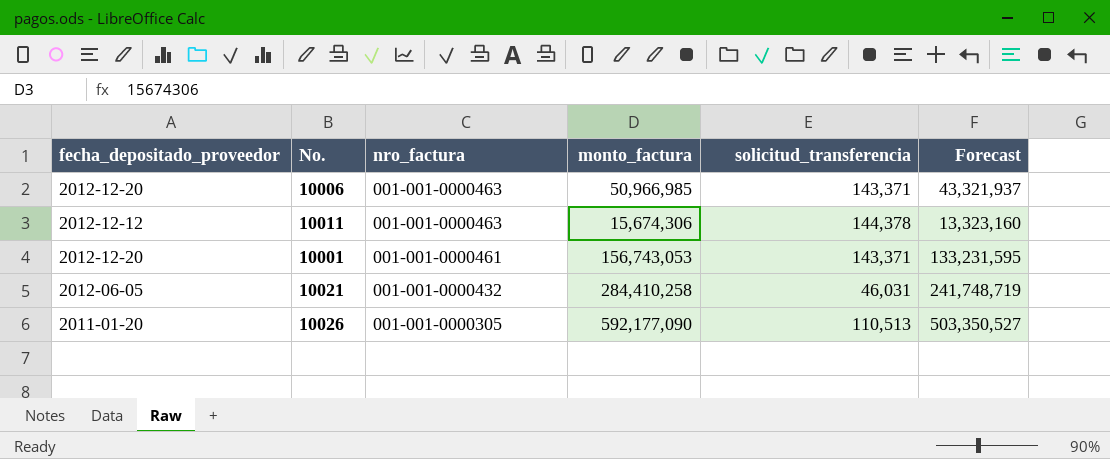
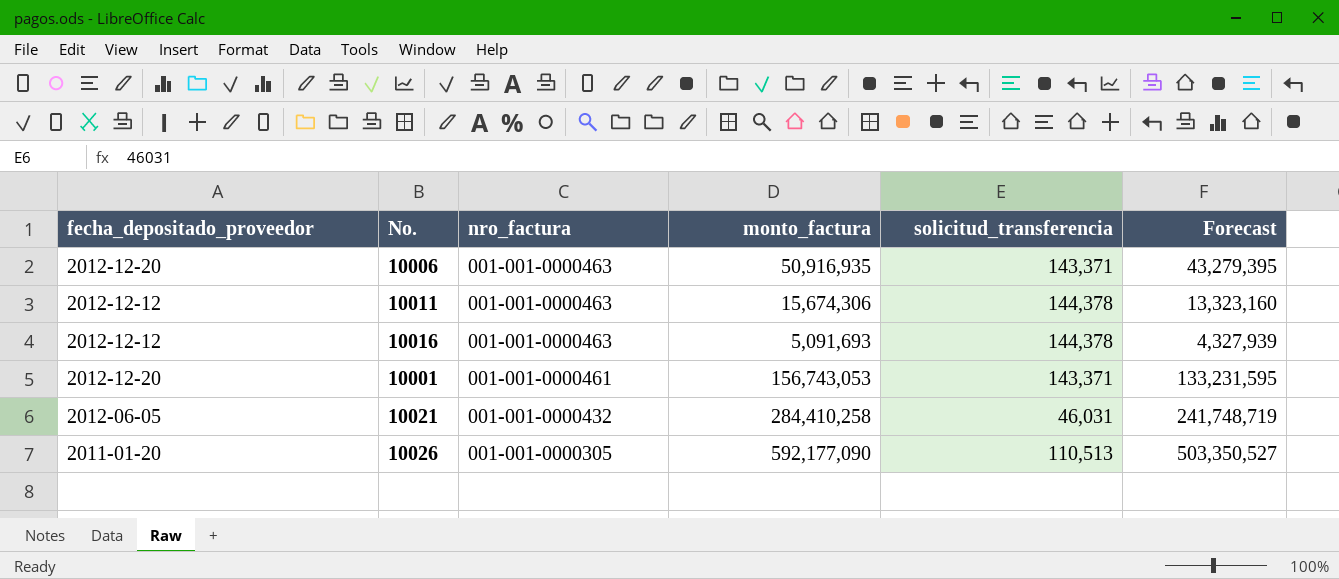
10006 | monto_factura: 50,966,985 -> 50,916,935
10006 | Forecast: 43,321,937 -> 43,279,395
row 10016: none -> 2012-12-12 | 001-001-0000463 | 5,091,693 | 144,378 | 4,327,939

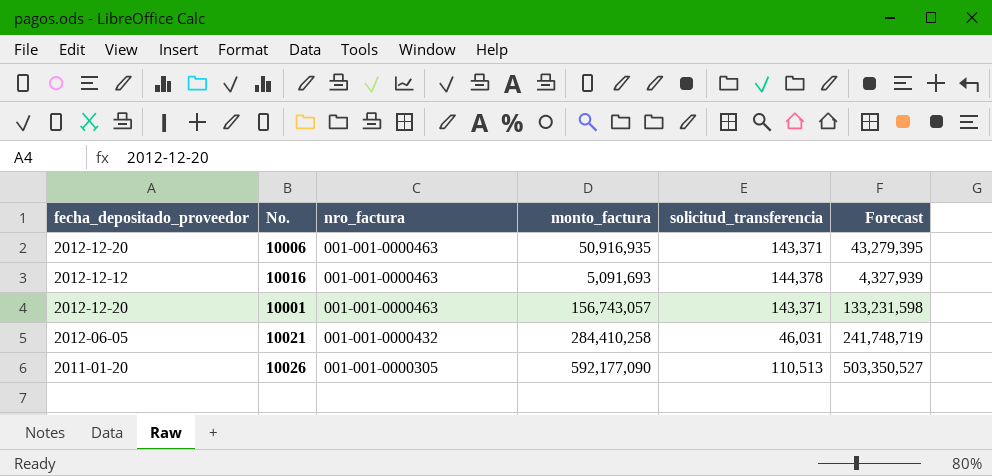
row 10011: 2012-12-12 | 001-001-0000463 | 15,674,306 | 144,378 | 13,323,160 -> none
10001 | nro_factura: 001-001-0000461 -> 001-001-0000463
10001 | monto_factura: 156,743,053 -> 156,743,057
10001 | Forecast: 133,231,595 -> 133,231,598

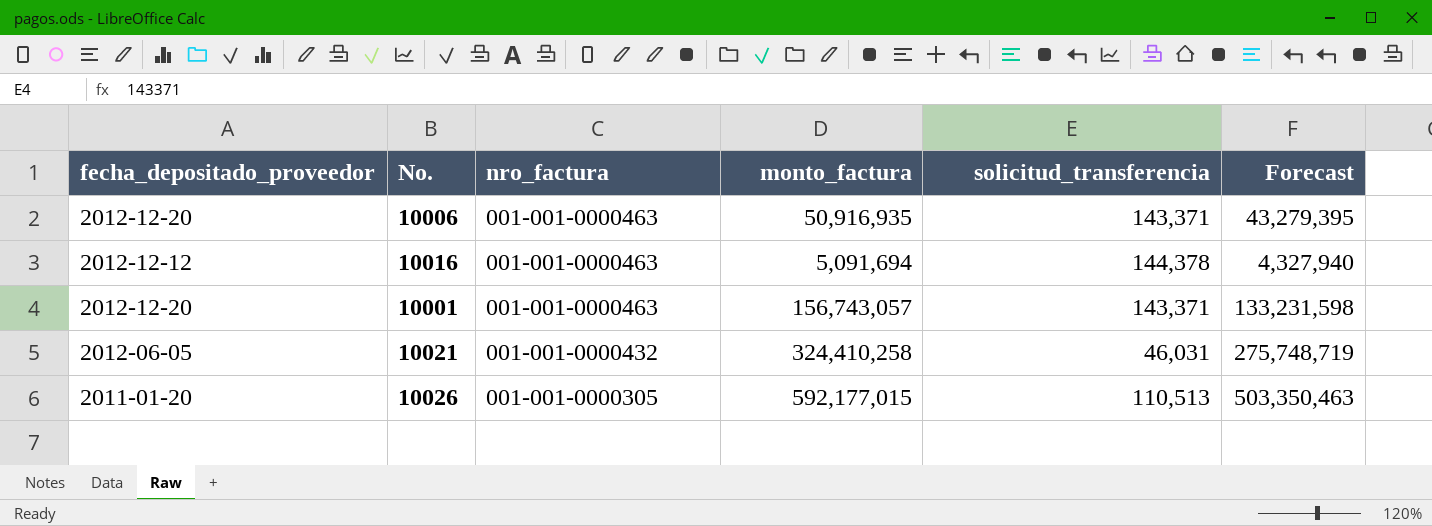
10016 | monto_factura: 5,091,693 -> 5,091,694
10016 | Forecast: 4,327,939 -> 4,327,940
10021 | monto_factura: 284,410,258 -> 324,410,258
10021 | Forecast: 241,748,719 -> 275,748,719
10026 | monto_factura: 592,177,090 -> 592,177,015
10026 | Forecast: 503,350,527 -> 503,350,463

